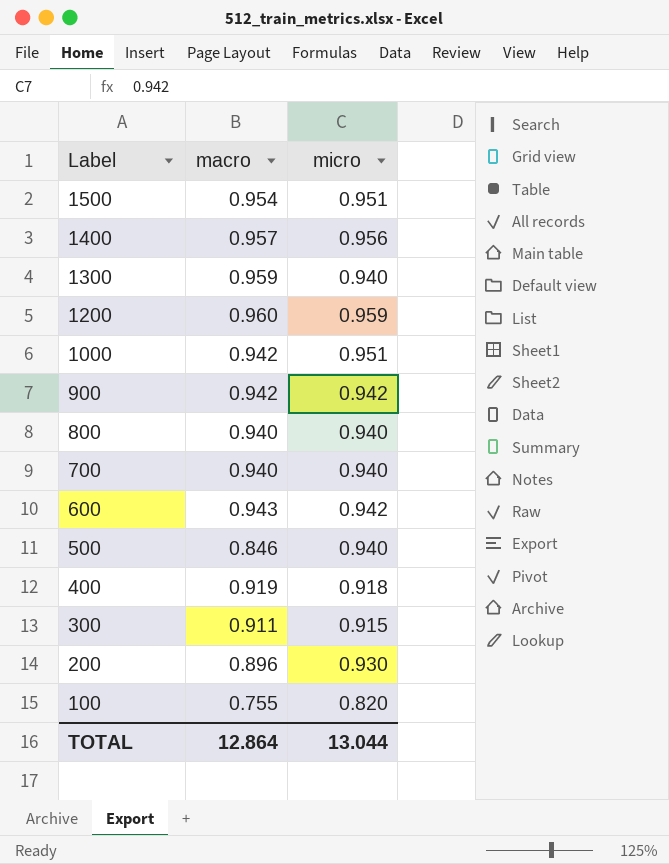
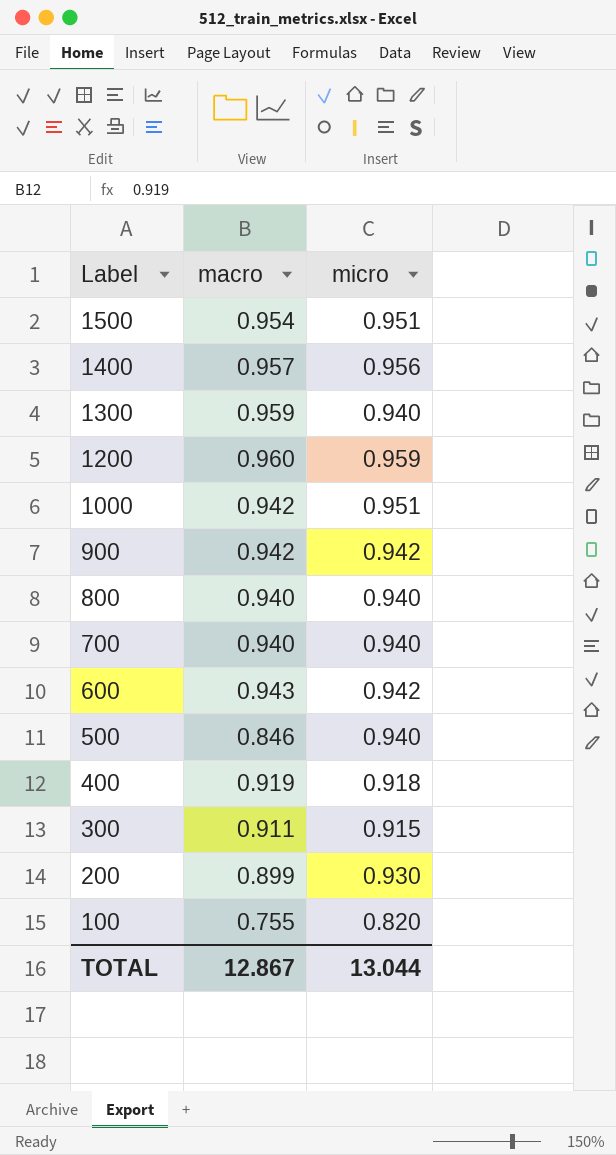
200 | macro: 0.896 -> 0.899
TOTAL | macro: 12.864 -> 12.867

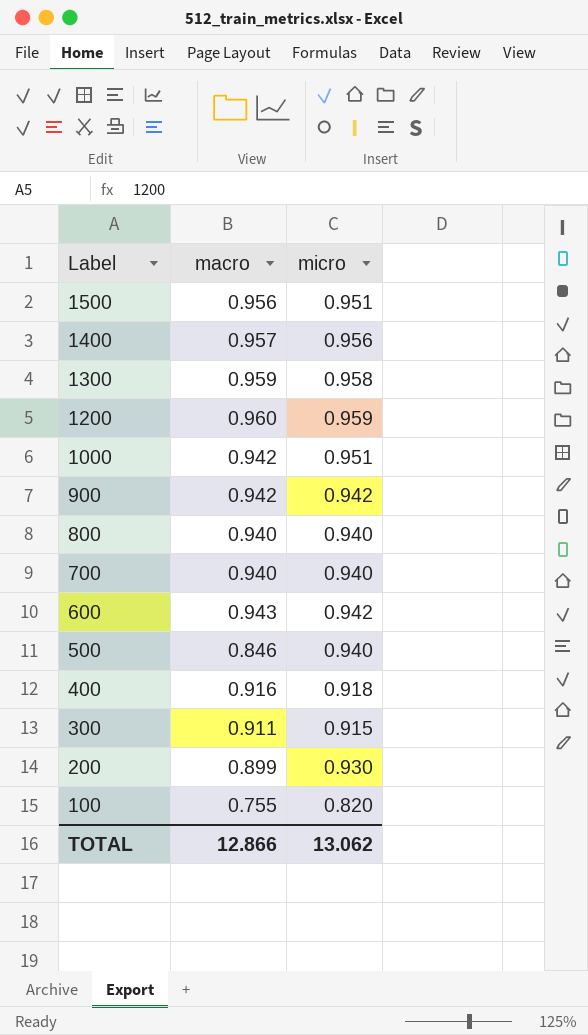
1500 | macro: 0.954 -> 0.956
1300 | micro: 0.940 -> 0.958
400 | macro: 0.919 -> 0.916
TOTAL | macro: 12.867 -> 12.866
TOTAL | micro: 13.044 -> 13.062

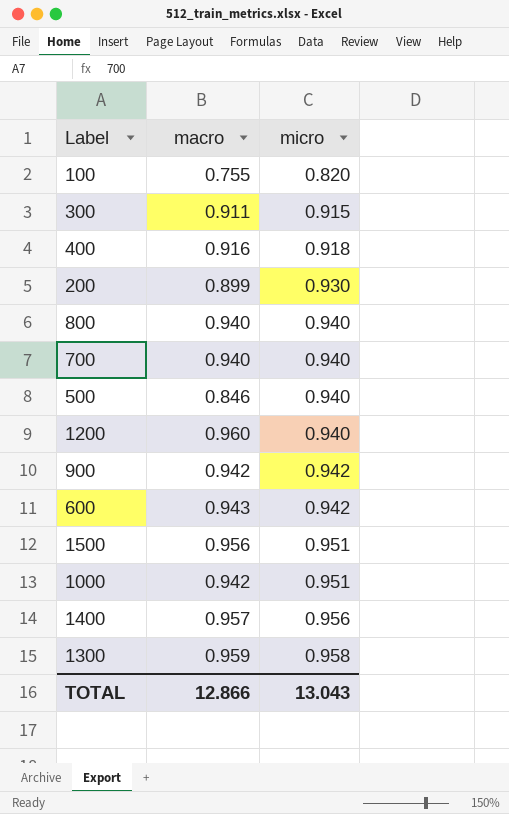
row order: Label descending -> micro ascending
1200 | micro: 0.959 -> 0.940
TOTAL | micro: 13.062 -> 13.043

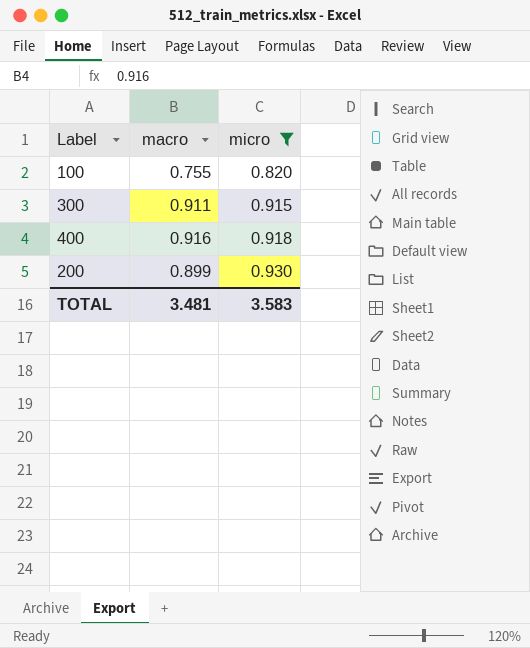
filter: none -> micro <= 0.930
TOTAL | macro: 12.866 -> 3.481
TOTAL | micro: 13.043 -> 3.583

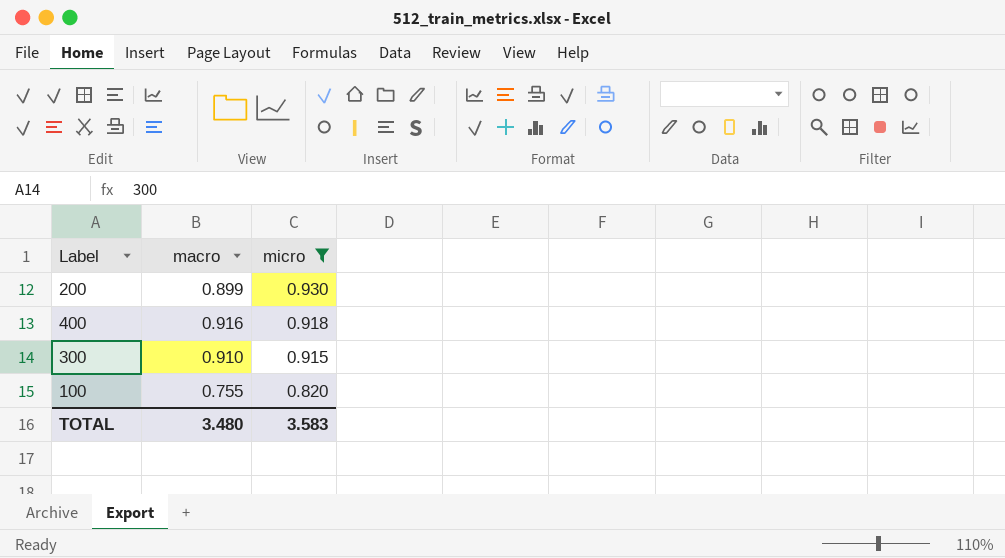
row order: micro ascending -> micro descending
300 | macro: 0.911 -> 0.910
TOTAL | macro: 3.481 -> 3.480

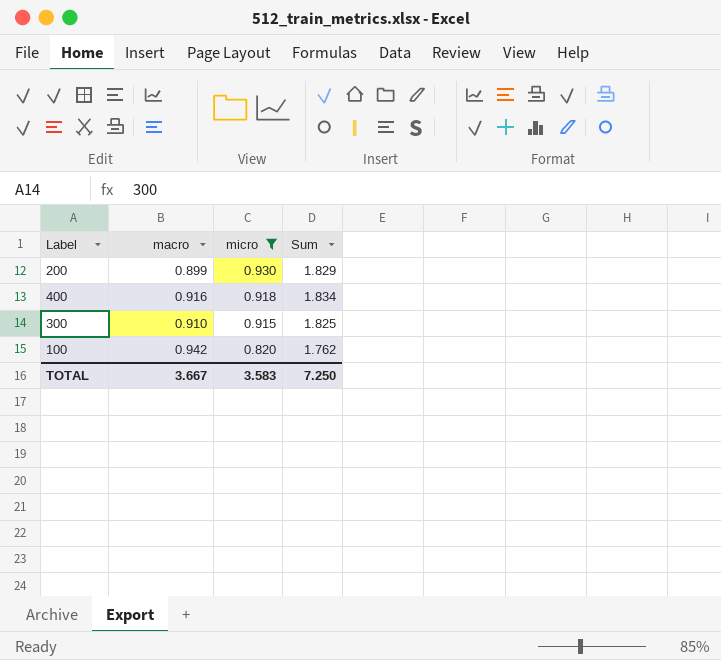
column Sum | formula: none -> [macro] + [micro]
100 | macro: 0.755 -> 0.942
TOTAL | macro: 3.480 -> 3.667

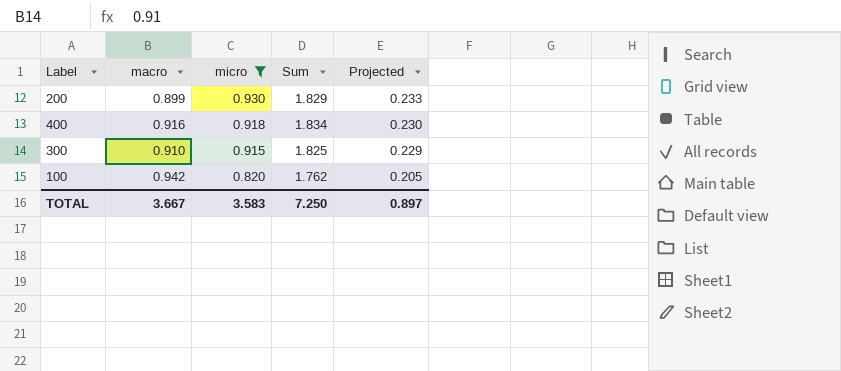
column Projected | formula: none -> [micro] * 0.25

